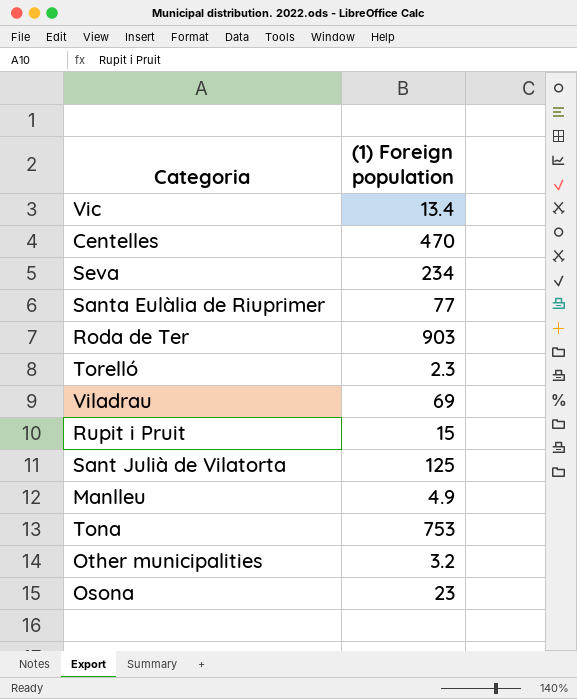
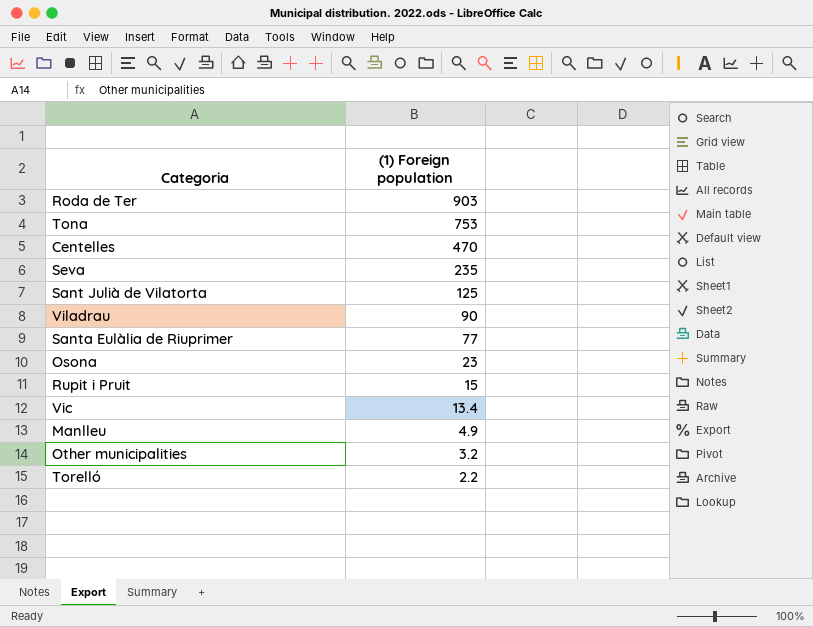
row order: none -> (1) Foreign population descending
Seva | (1) Foreign population: 234 -> 235
Viladrau | (1) Foreign population: 69 -> 90
Torelló | (1) Foreign population: 2.3 -> 2.2

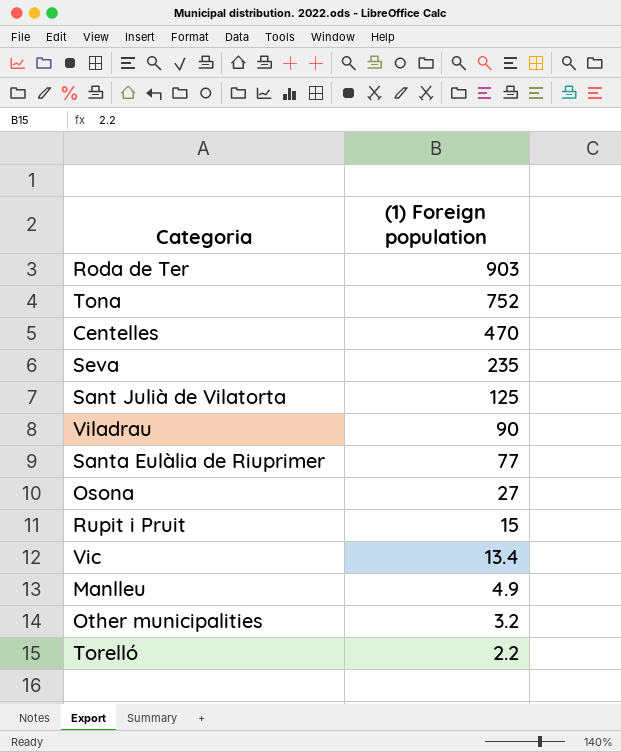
Tona | (1) Foreign population: 753 -> 752
Osona | (1) Foreign population: 23 -> 27

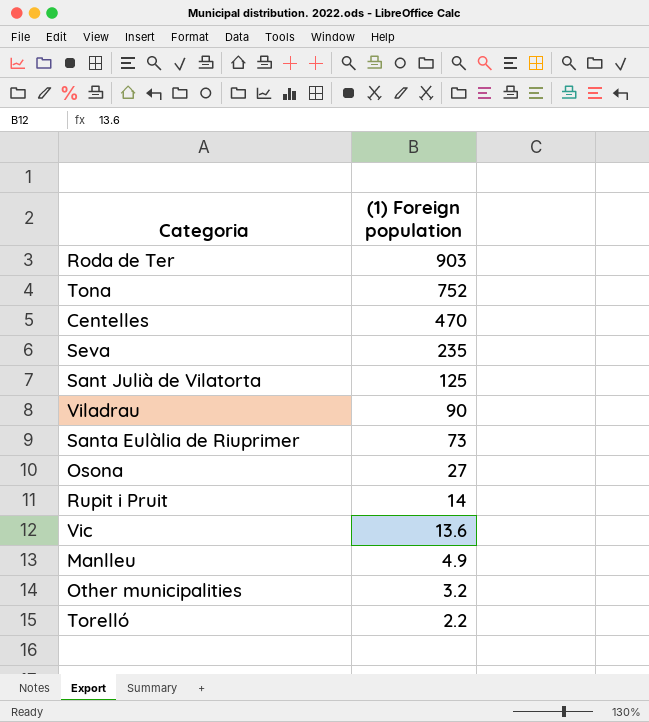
Santa Eulàlia de Riuprimer | (1) Foreign population: 77 -> 73
Rupit i Pruit | (1) Foreign population: 15 -> 14
Vic | (1) Foreign population: 13.4 -> 13.6

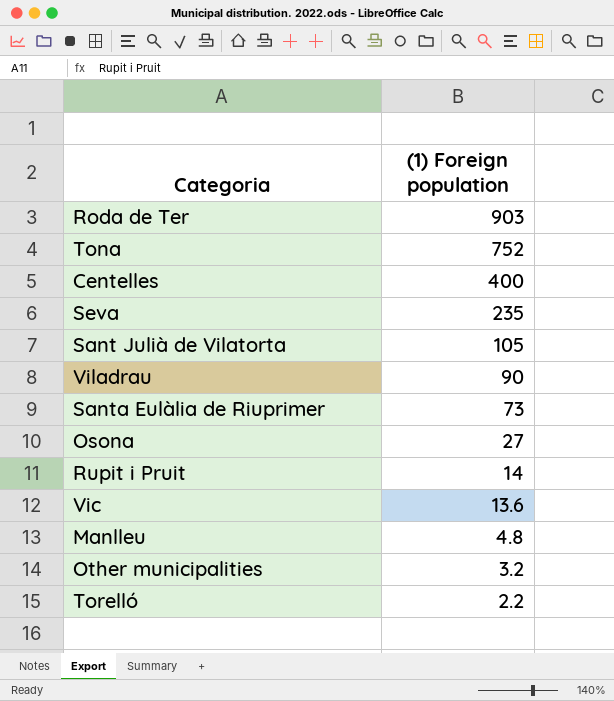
Centelles | (1) Foreign population: 470 -> 400
Sant Julià de Vilatorta | (1) Foreign population: 125 -> 105
Manlleu | (1) Foreign population: 4.9 -> 4.8

